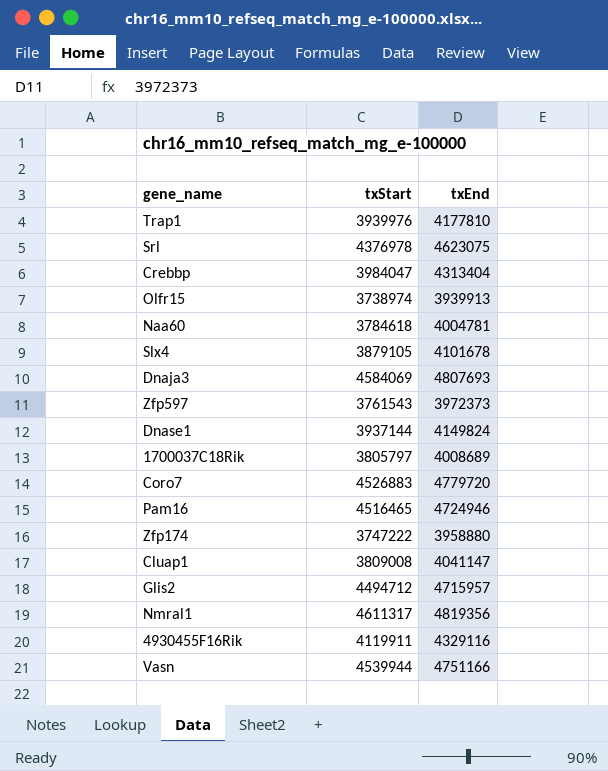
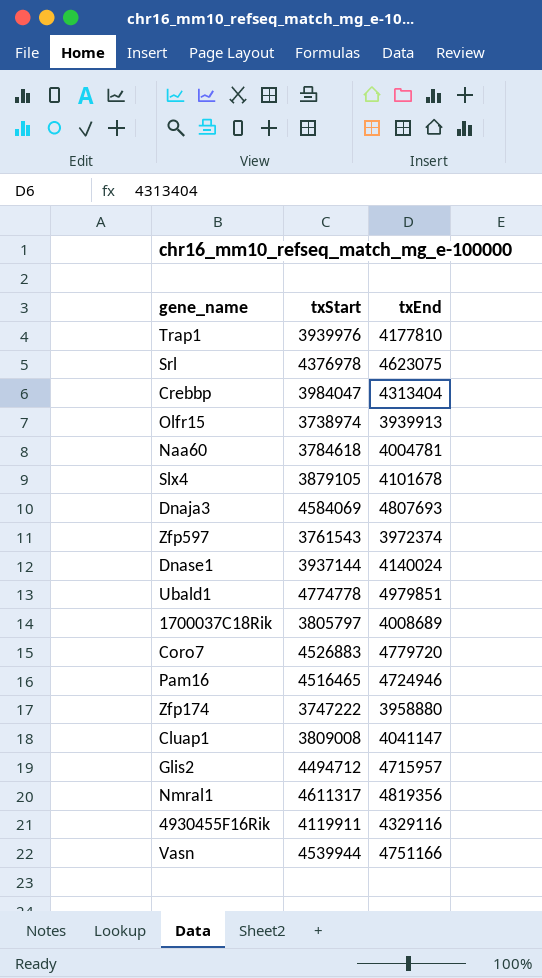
Zfp597 | txEnd: 3972373 -> 3972374
Dnase1 | txEnd: 4149824 -> 4140024
row Ubald1: none -> 4774778 | 4979851

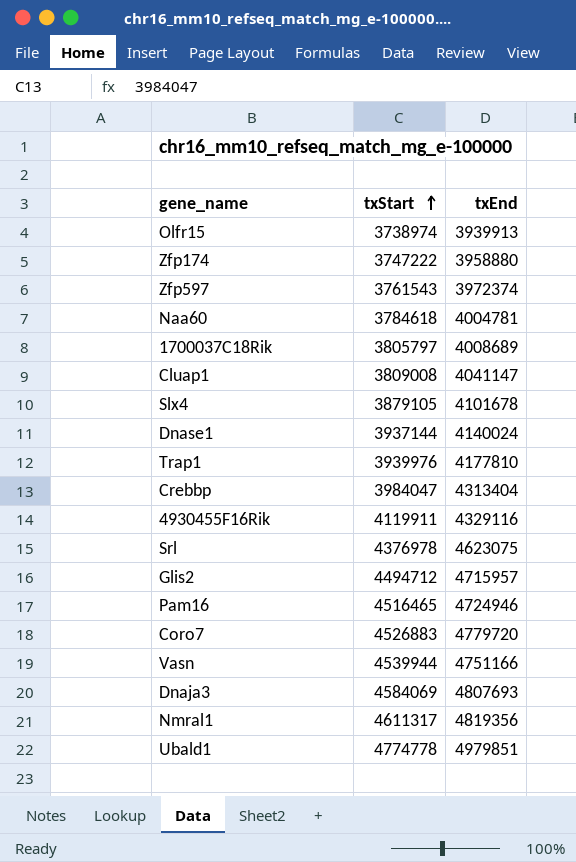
row order: none -> txStart ascending

